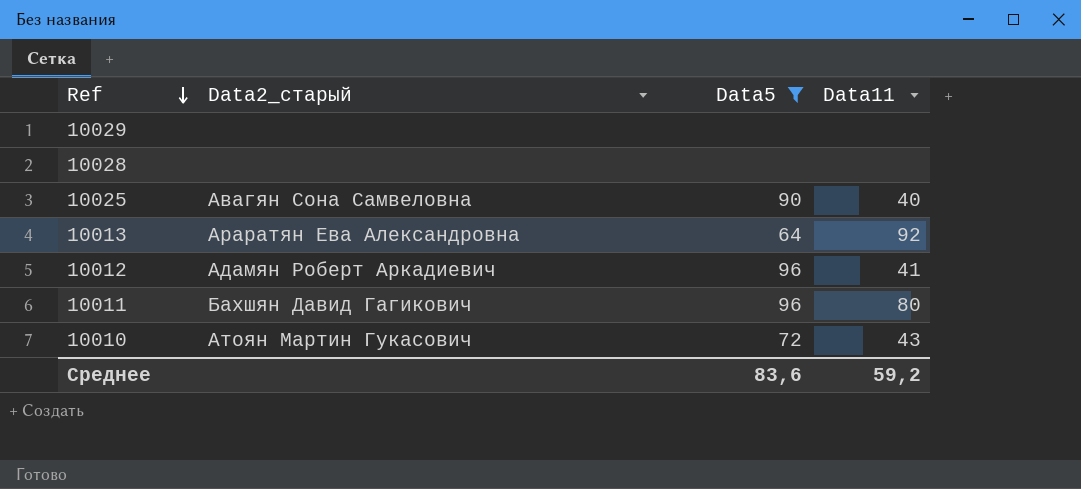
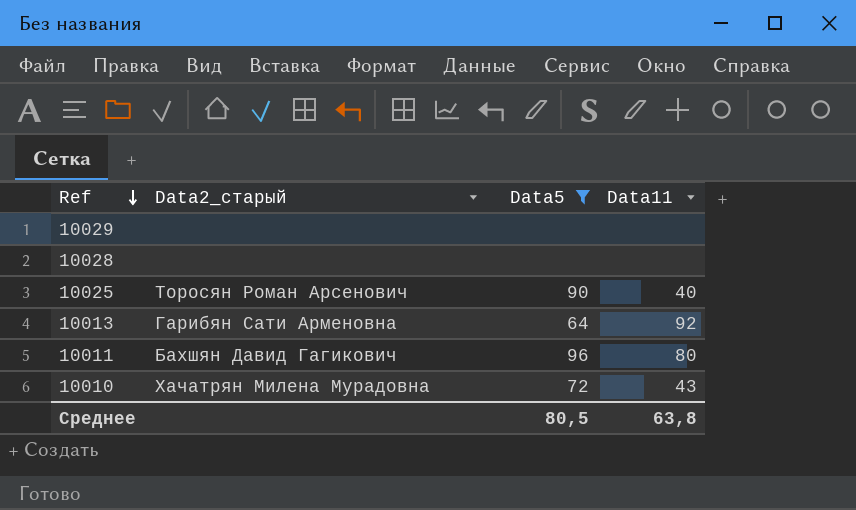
row 10012: Адамян Роберт Аркадиевич | 96 | 41 -> none
10025 | Data2_старый: Авагян Сона Самвеловна -> Торосян Роман Арсенович
10013 | Data2_старый: Араратян Ева Александровна -> Гарибян Сати Арменовна
10010 | Data2_старый: Атоян Мартин Гукасович -> Хачатрян Милена Мурадовна
Среднее | Data5: 83,6 -> 80,5
Среднее | Data11: 59,2 -> 63,8

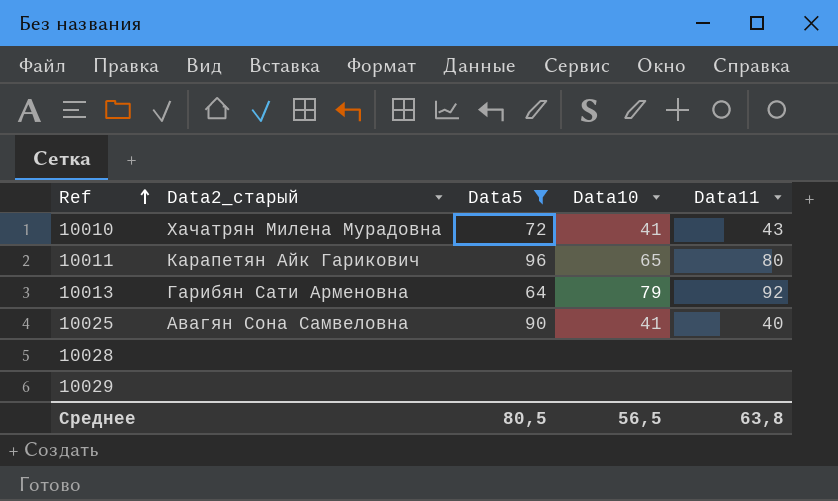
row order: Ref descending -> Ref ascending
column Data10 | position: none -> 4
10011 | Data2_старый: Бахшян Давид Гагикович -> Карапетян Айк Гарикович
10025 | Data2_старый: Торосян Роман Арсенович -> Авагян Сона Самвеловна

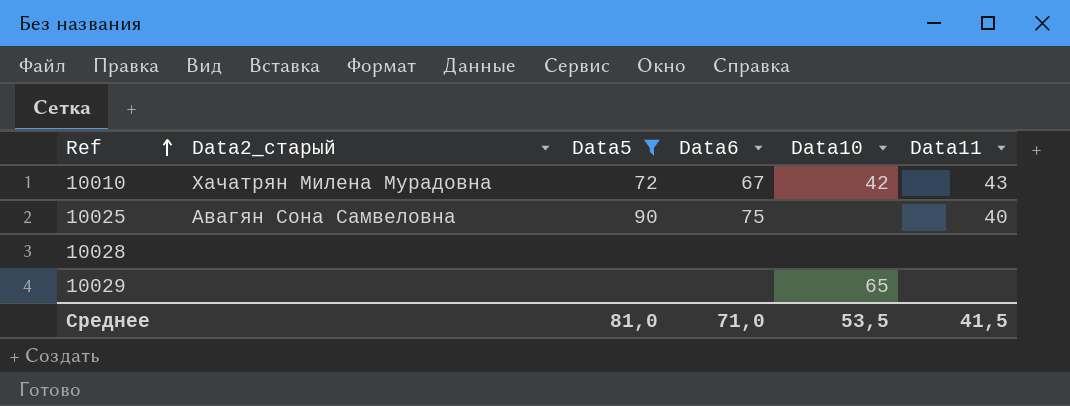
column Data6 | position: none -> 4
row 10011: Карапетян Айк Гарикович | 96 | 65 | 80 -> none
row 10013: Гарибян Сати Арменовна | 64 | 79 | 92 -> none
10010 | Data10: 41 -> 42
10025 | Data10: 41 -> none
10029 | Data10: none -> 65
Среднее | Data5: 80,5 -> 81,0
Среднее | Data10: 56,5 -> 53,5
Среднее | Data11: 63,8 -> 41,5

